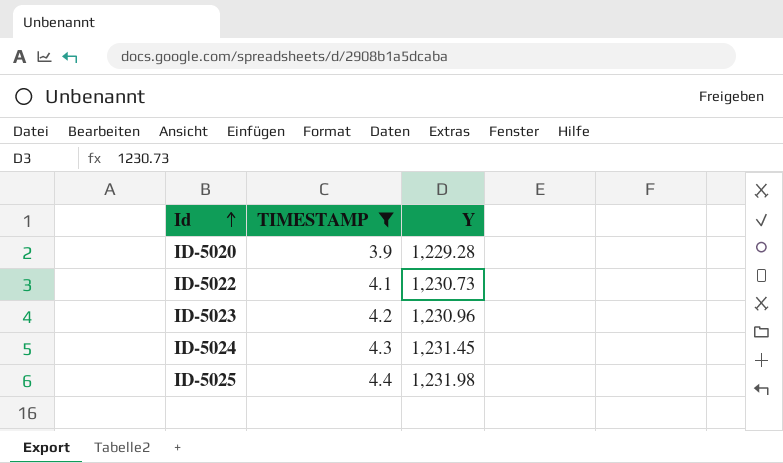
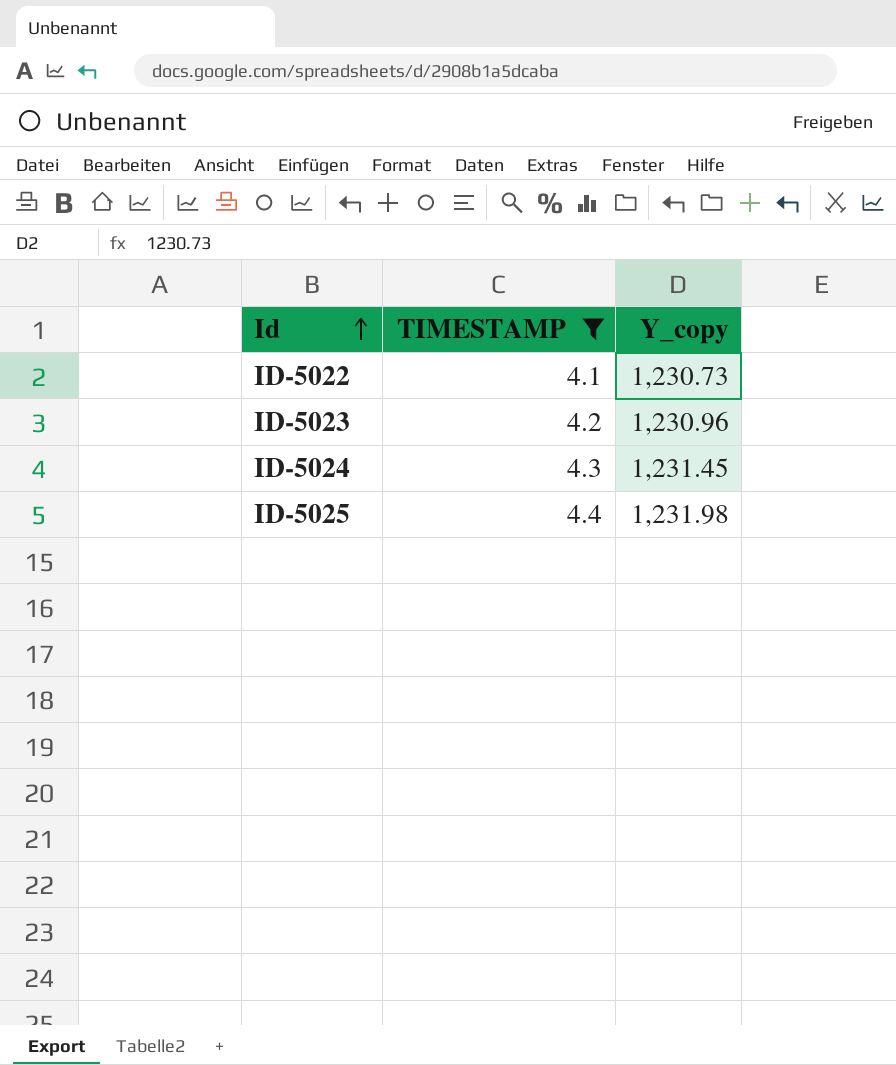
column name: Y -> Y_copy
row ID-5020: 3.9 | 1,229.28 -> none

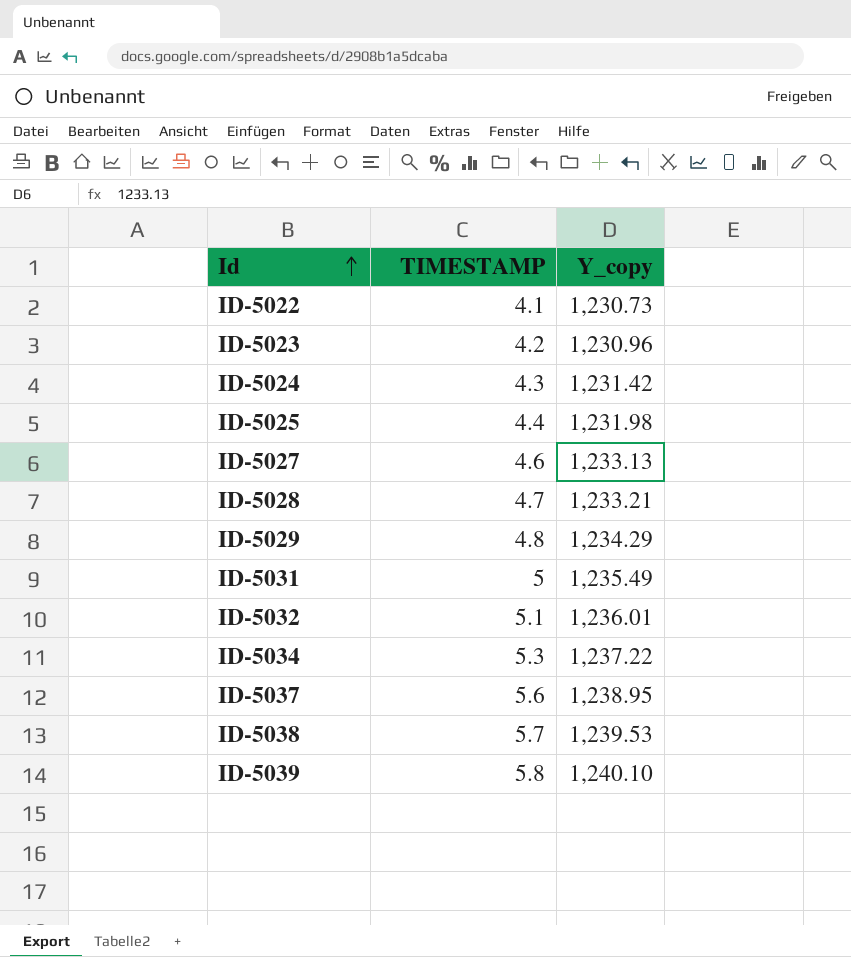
filter: TIMESTAMP <= 4.4 -> none
ID-5024 | Y_copy: 1,231.45 -> 1,231.42

